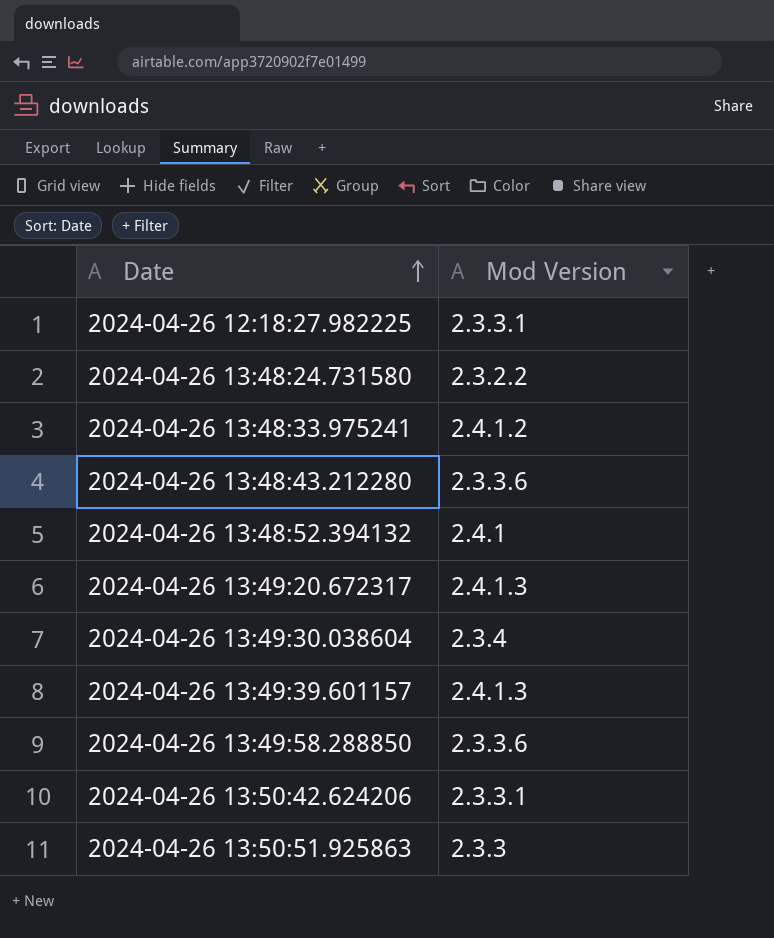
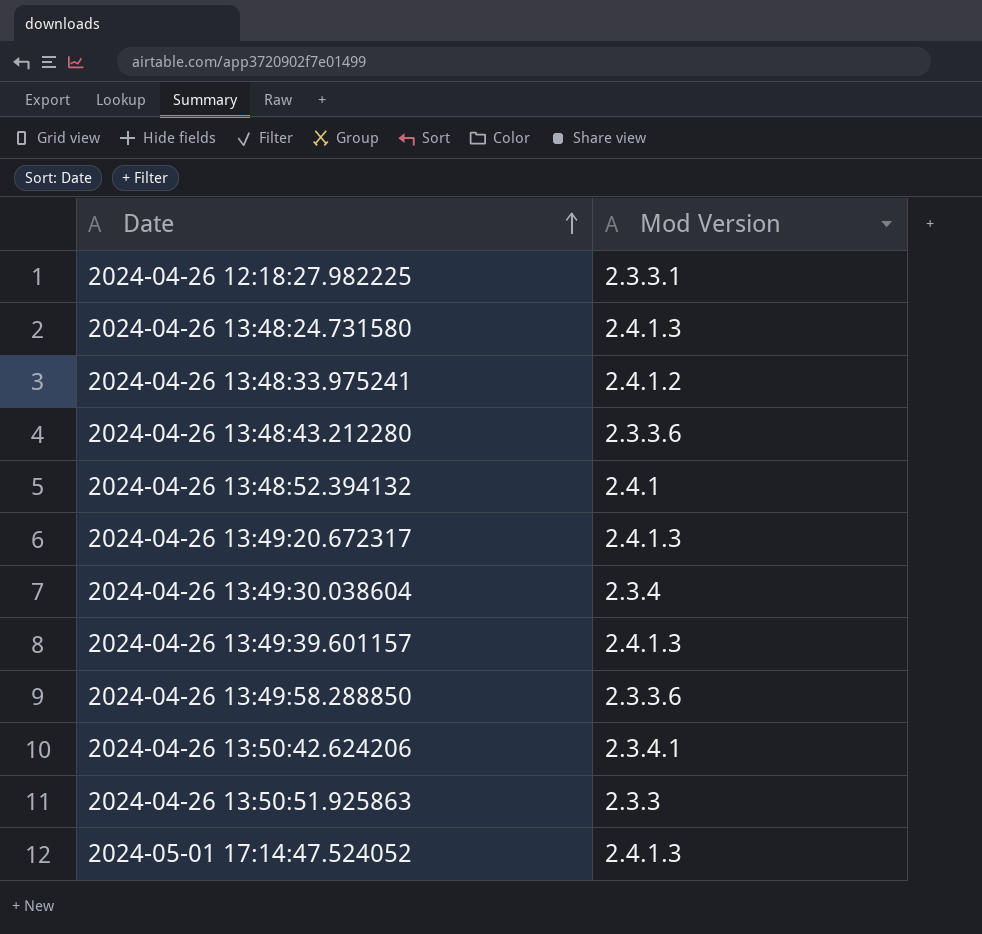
2024-04-26 13:48:24.731580 | Mod Version: 2.3.2.2 -> 2.4.1.3
2024-04-26 13:50:42.624206 | Mod Version: 2.3.3.1 -> 2.3.4.1
row 2024-05-01 17:14:47.524052: none -> 2.4.1.3

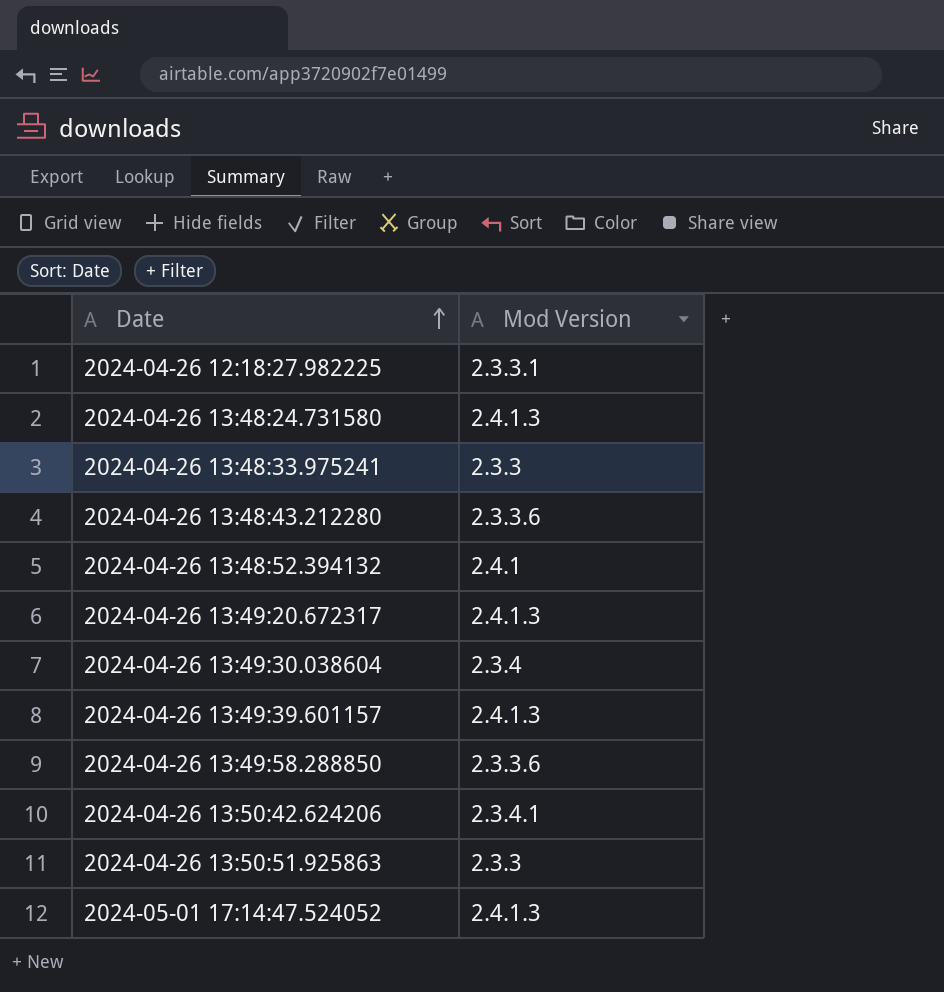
2024-04-26 13:48:33.975241 | Mod Version: 2.4.1.2 -> 2.3.3

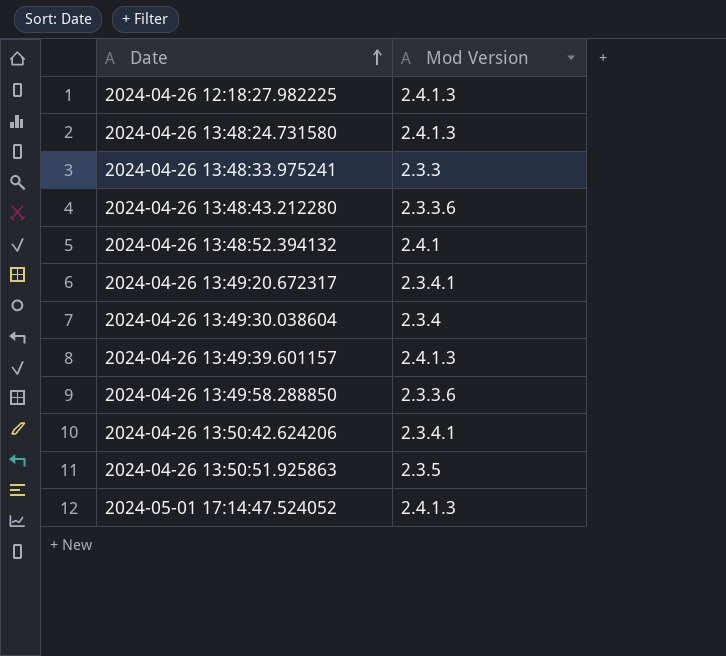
2024-04-26 12:18:27.982225 | Mod Version: 2.3.3.1 -> 2.4.1.3
2024-04-26 13:49:20.672317 | Mod Version: 2.4.1.3 -> 2.3.4.1
2024-04-26 13:50:51.925863 | Mod Version: 2.3.3 -> 2.3.5

